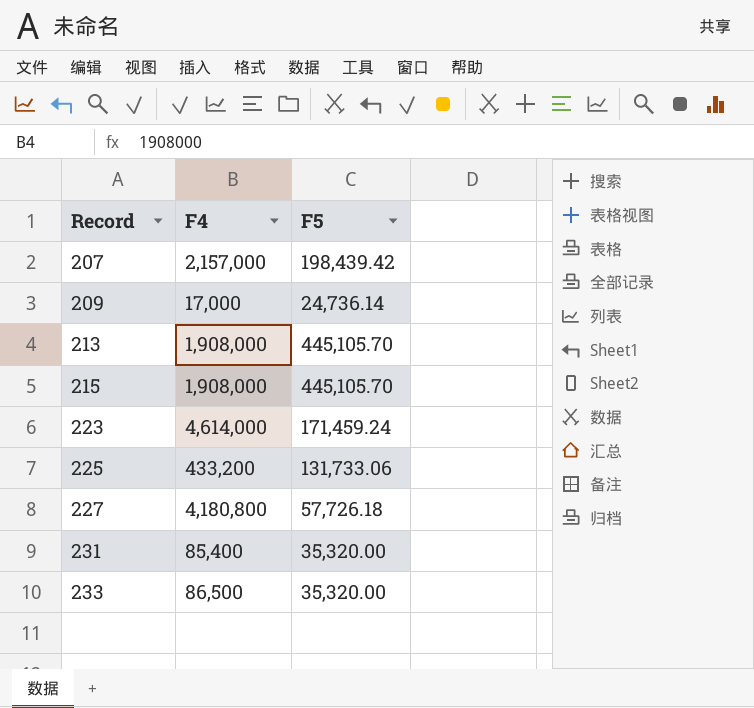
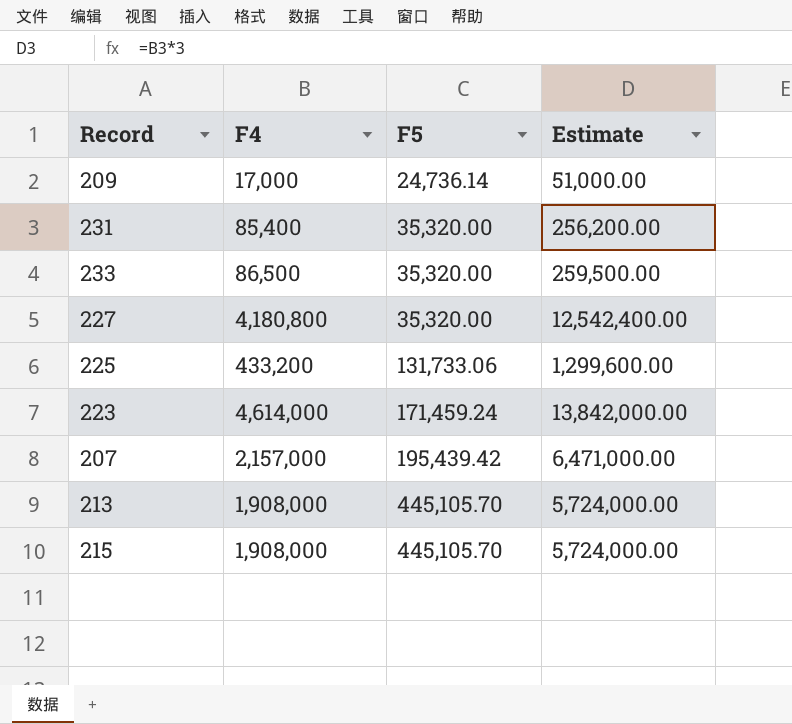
row order: Record ascending -> F5 ascending
column Estimate | formula: none -> [F4] * 3
227 | F5: 57,726.18 -> 35,320.00
207 | F5: 198,439.42 -> 195,439.42

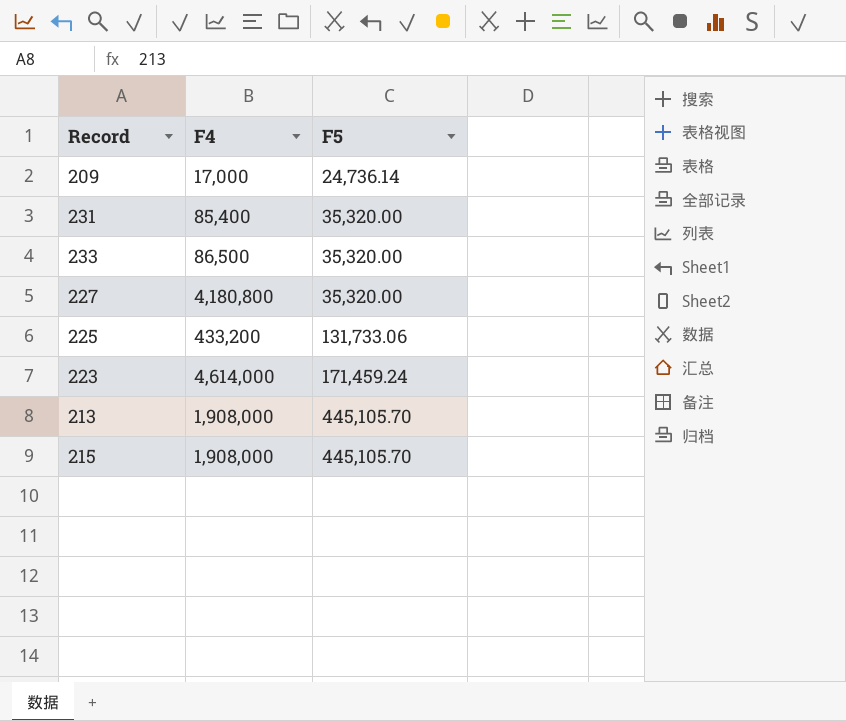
column Estimate | formula: [F4] * 3 -> none
row 207: 2,157,000 | 195,439.42 | 6,471,000.00 -> none

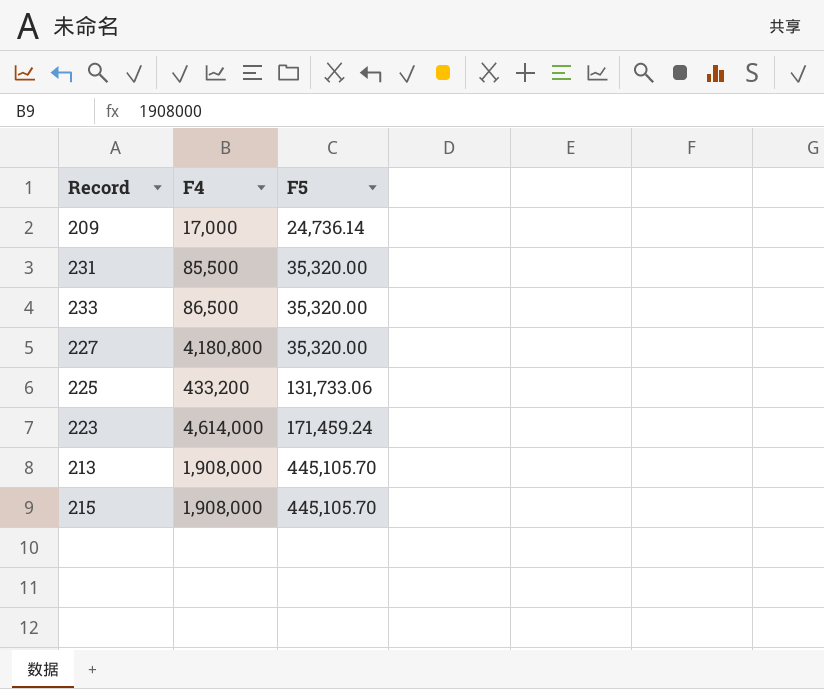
231 | F4: 85,400 -> 85,500

